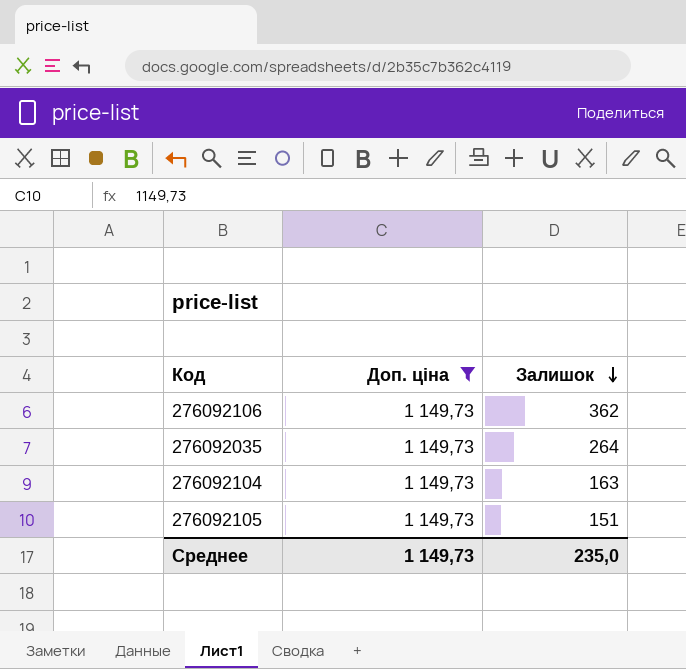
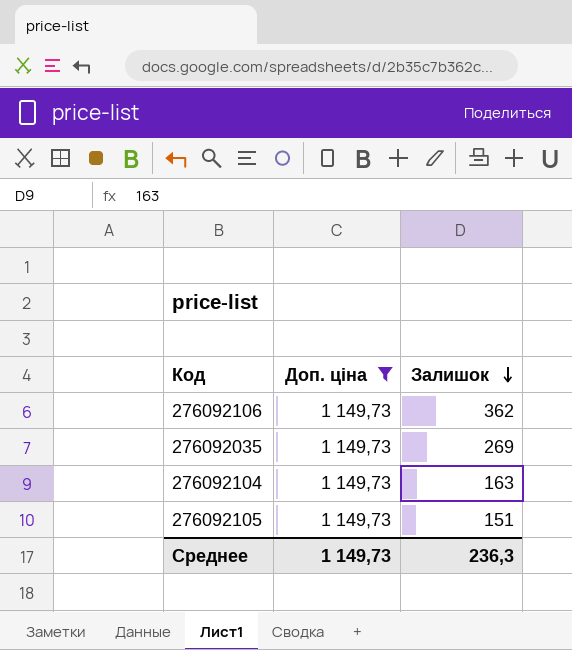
276092035 | Залишок: 264 -> 269
Среднее | Залишок: 235,0 -> 236,3

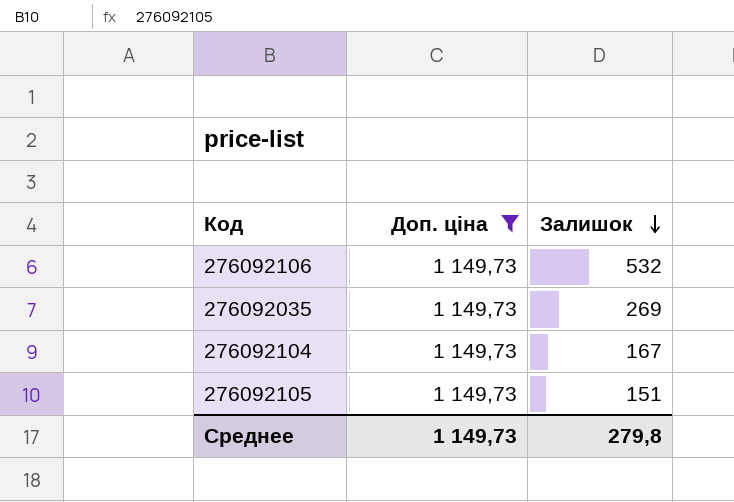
276092106 | Залишок: 362 -> 532
276092104 | Залишок: 163 -> 167
Среднее | Залишок: 236,3 -> 279,8

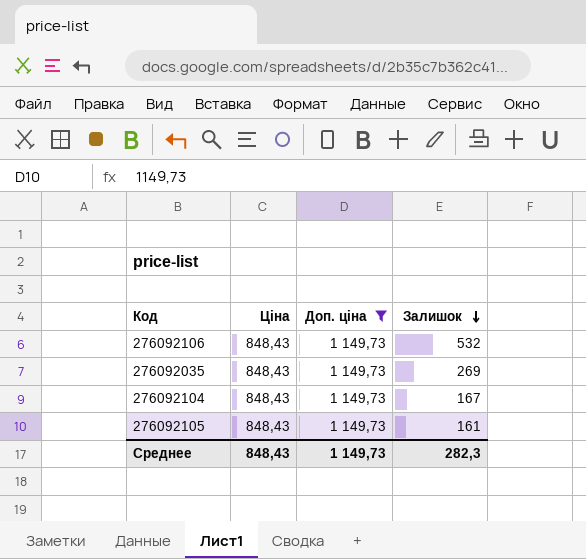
column Ціна | position: none -> 2
276092105 | Залишок: 151 -> 161
Среднее | Залишок: 279,8 -> 282,3

